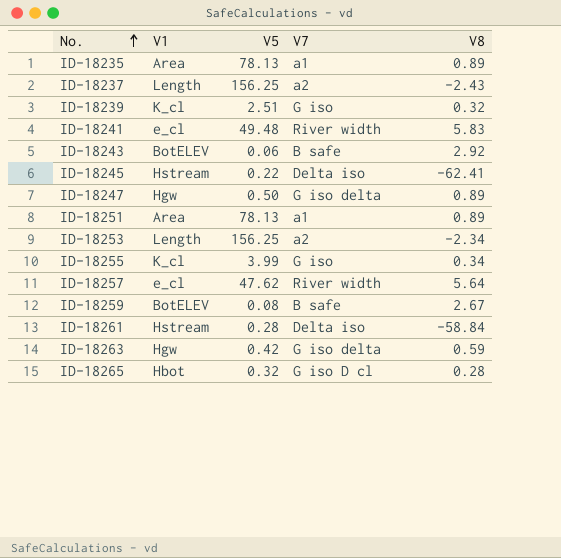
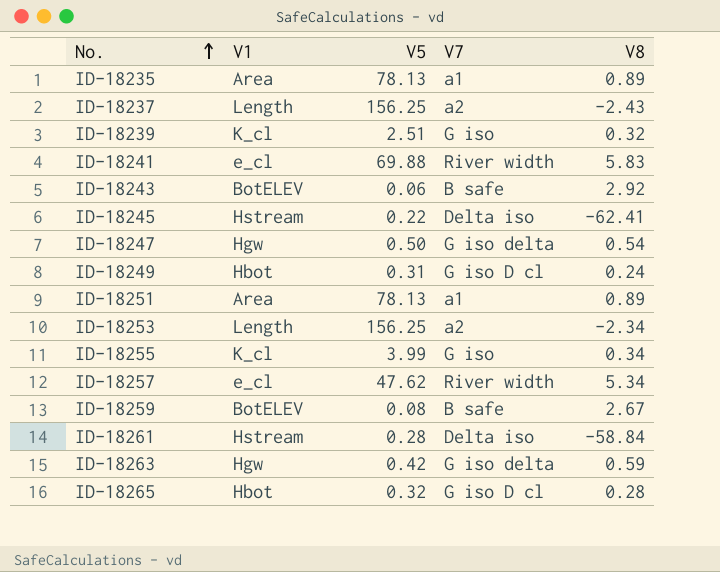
ID-18241 | V5: 49.48 -> 69.88
ID-18247 | V8: 0.89 -> 0.54
row ID-18249: none -> Hbot | 0.31 | G iso D cl | 0.24
ID-18257 | V8: 5.64 -> 5.34

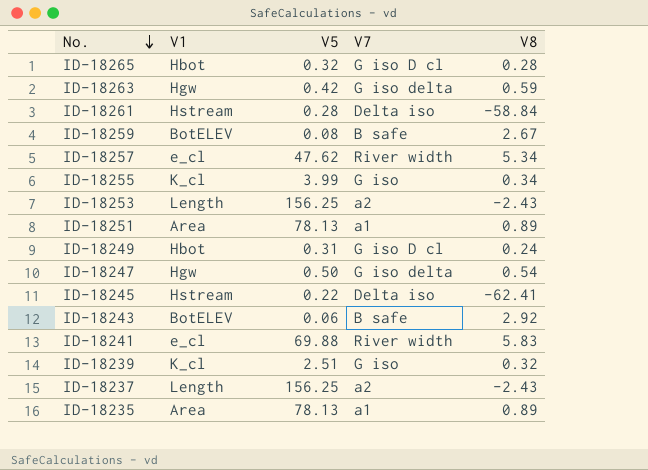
row order: No. ascending -> No. descending
ID-18253 | V8: -2.34 -> -2.43

